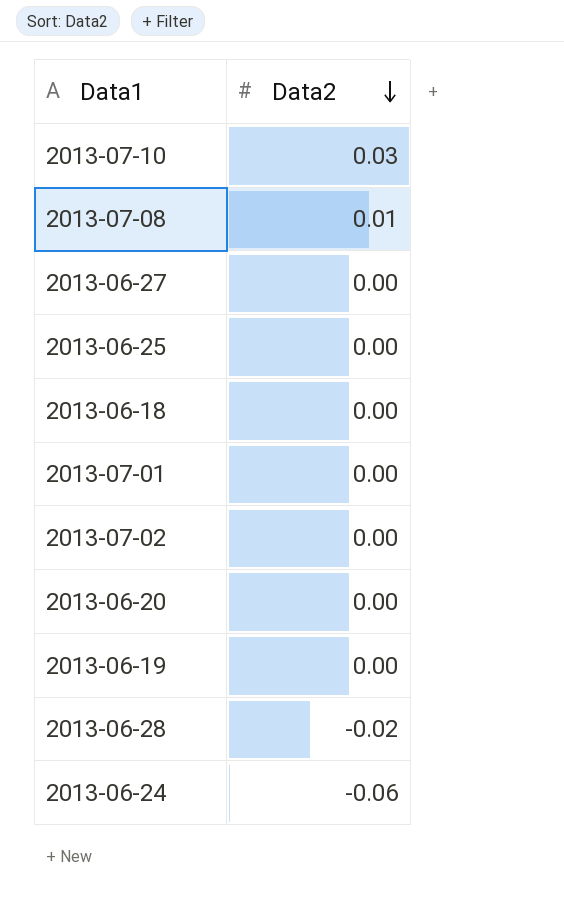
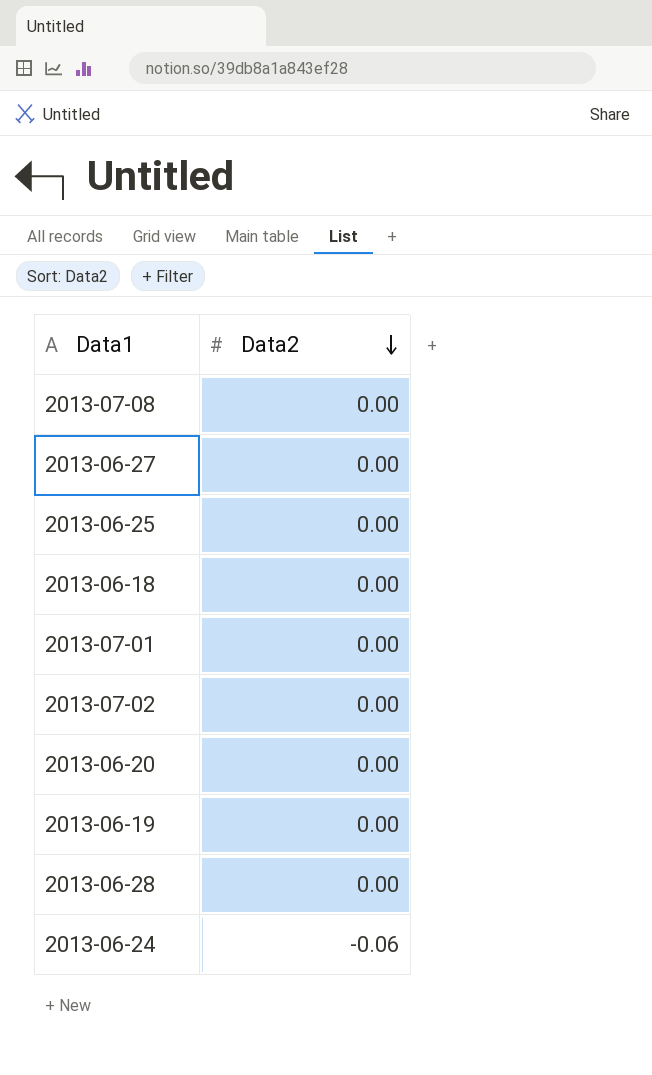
row 2013-07-10: 0.03 -> none
2013-07-08 | Data2: 0.01 -> 0.00
2013-06-28 | Data2: -0.02 -> 0.00

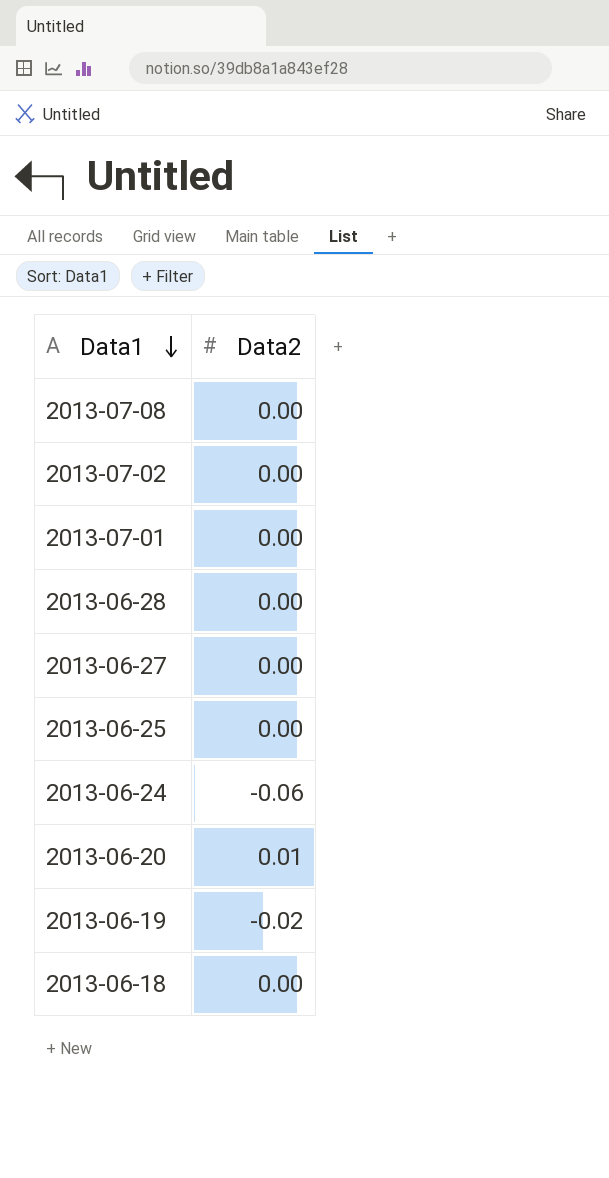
row order: Data2 descending -> Data1 descending
2013-06-20 | Data2: 0.00 -> 0.01
2013-06-19 | Data2: 0.00 -> -0.02

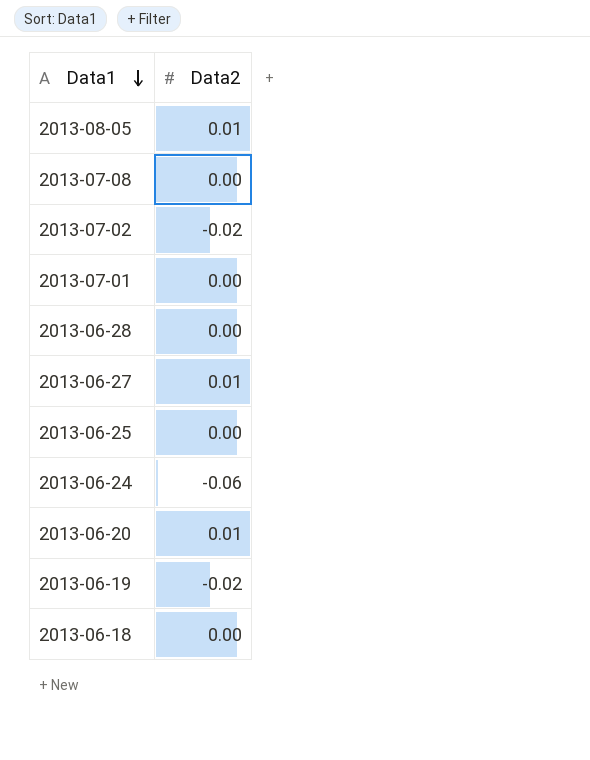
row 2013-08-05: none -> 0.01
2013-07-02 | Data2: 0.00 -> -0.02
2013-06-27 | Data2: 0.00 -> 0.01

